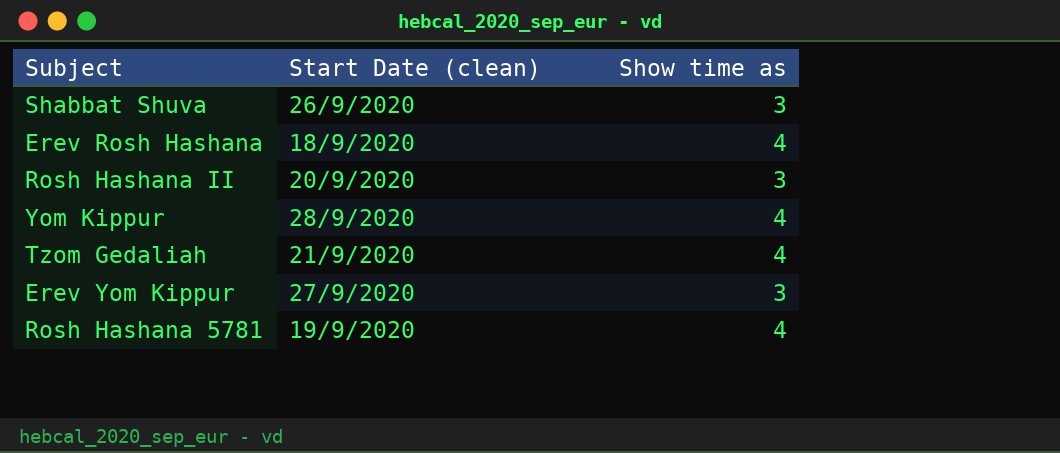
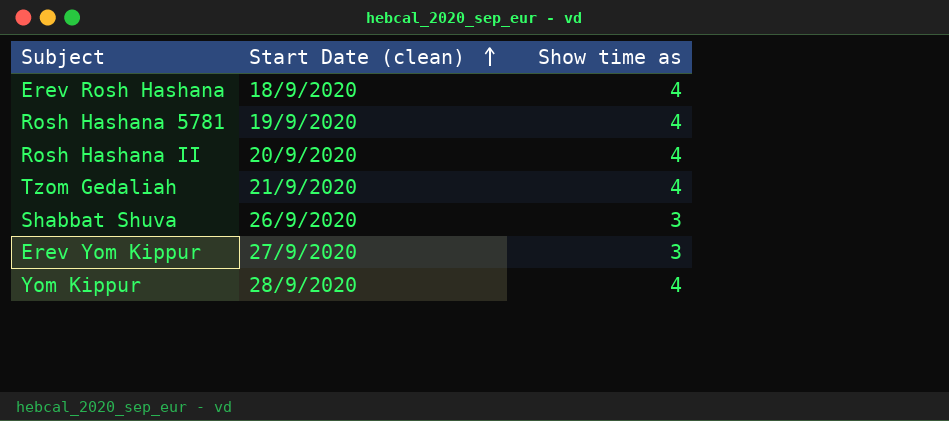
row order: none -> Start Date (clean) ascending
Rosh Hashana II | Show time as: 3 -> 4

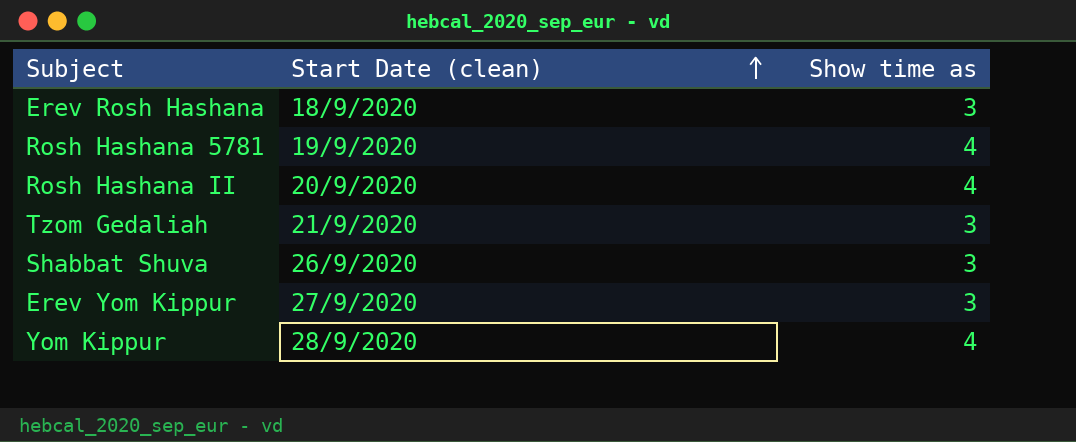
Erev Rosh Hashana | Show time as: 4 -> 3
Tzom Gedaliah | Show time as: 4 -> 3

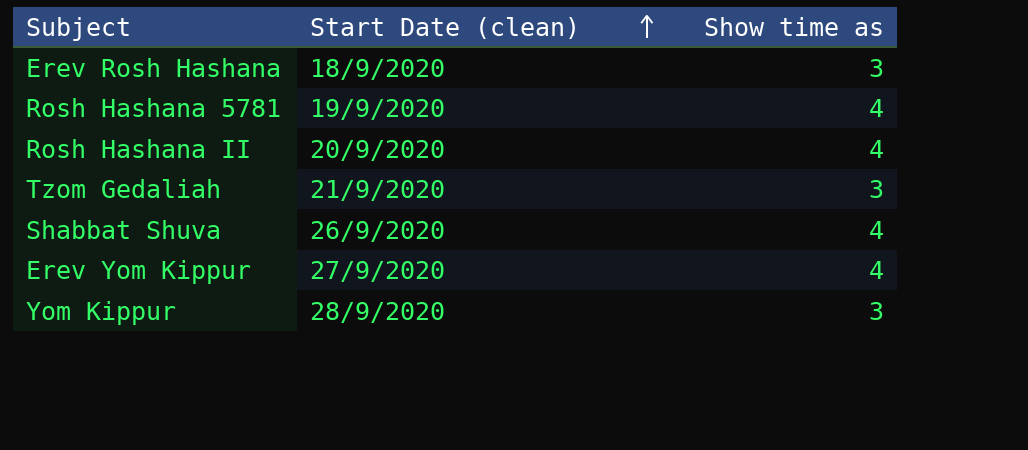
Shabbat Shuva | Show time as: 3 -> 4
Erev Yom Kippur | Show time as: 3 -> 4
Yom Kippur | Show time as: 4 -> 3

